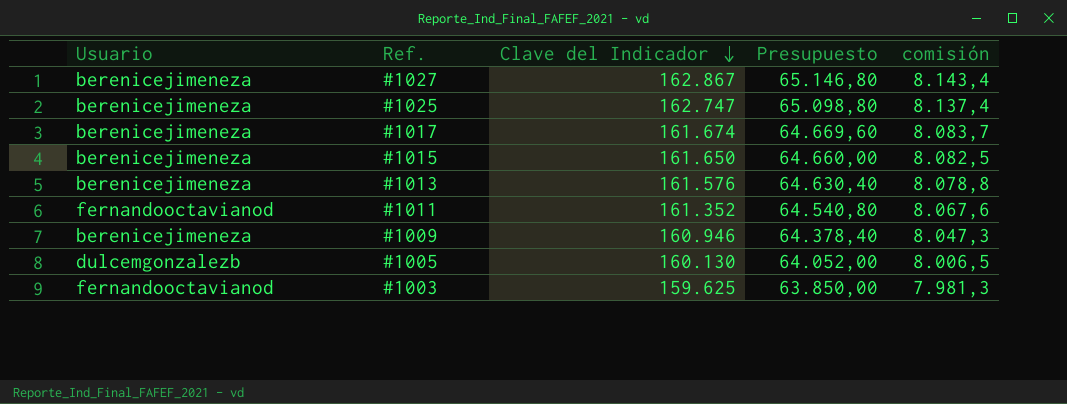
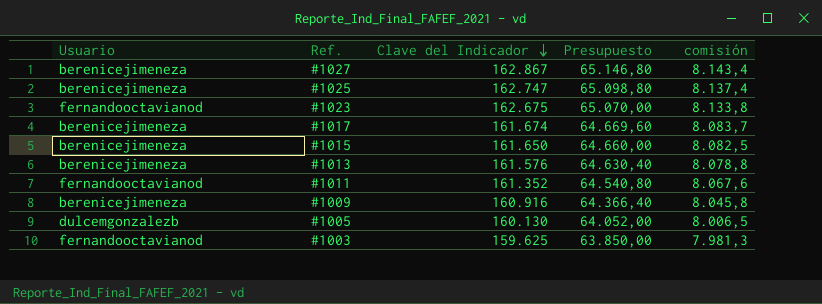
row #1023: none -> fernandooctavianod | 162.675 | 65.070,00 | 8.133,8
#1009 | Clave del Indicador: 160.946 -> 160.916
#1009 | Presupuesto: 64.378,40 -> 64.366,40
#1009 | comisión: 8.047,3 -> 8.045,8

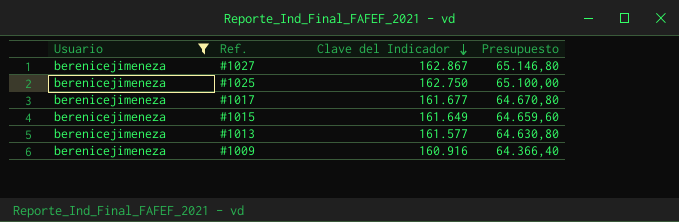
filter: none -> Usuario = berenicejimeneza
column comisión | formula: [Clave del Indicador] * 0,05 -> none
#1025 | Clave del Indicador: 162.747 -> 162.750
#1025 | Presupuesto: 65.098,80 -> 65.100,00
#1017 | Clave del Indicador: 161.674 -> 161.677
#1017 | Presupuesto: 64.669,60 -> 64.670,80
#1015 | Clave del Indicador: 161.650 -> 161.649
#1015 | Presupuesto: 64.660,00 -> 64.659,60
#1013 | Clave del Indicador: 161.576 -> 161.577
#1013 | Presupuesto: 64.630,40 -> 64.630,80

